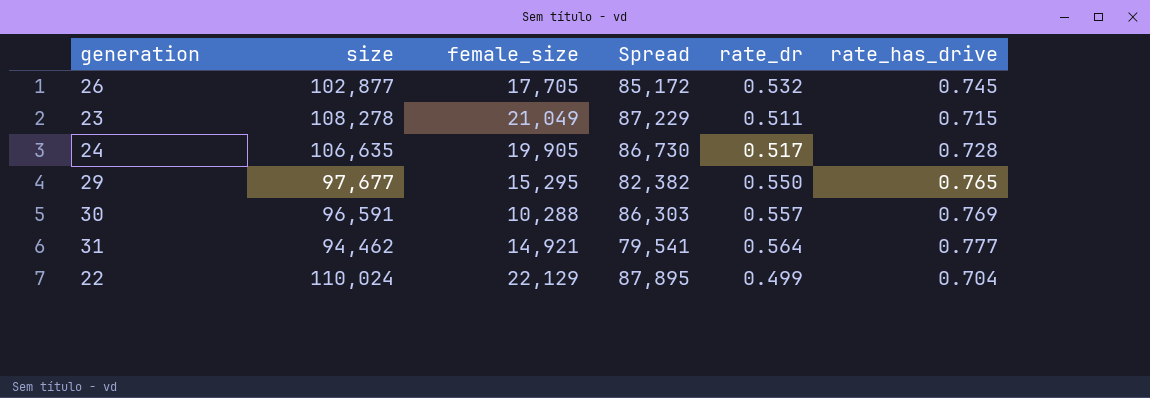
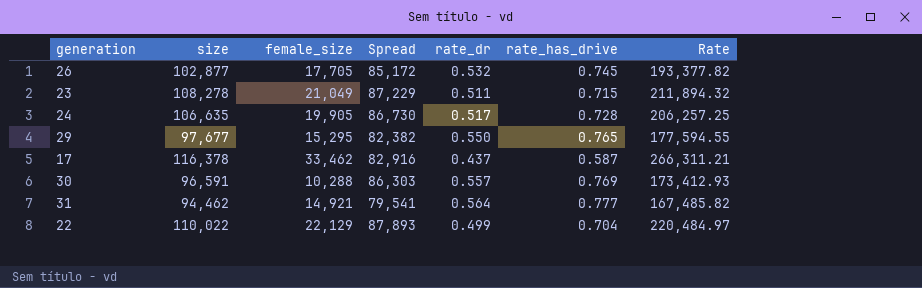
column Rate | formula: none -> [size] / [rate_dr]
row 17: none -> 116,378 | 33,462 | 82,916 | 0.437 | 0.587 | 266,311.21
22 | size: 110,024 -> 110,022
22 | Spread: 87,895 -> 87,893

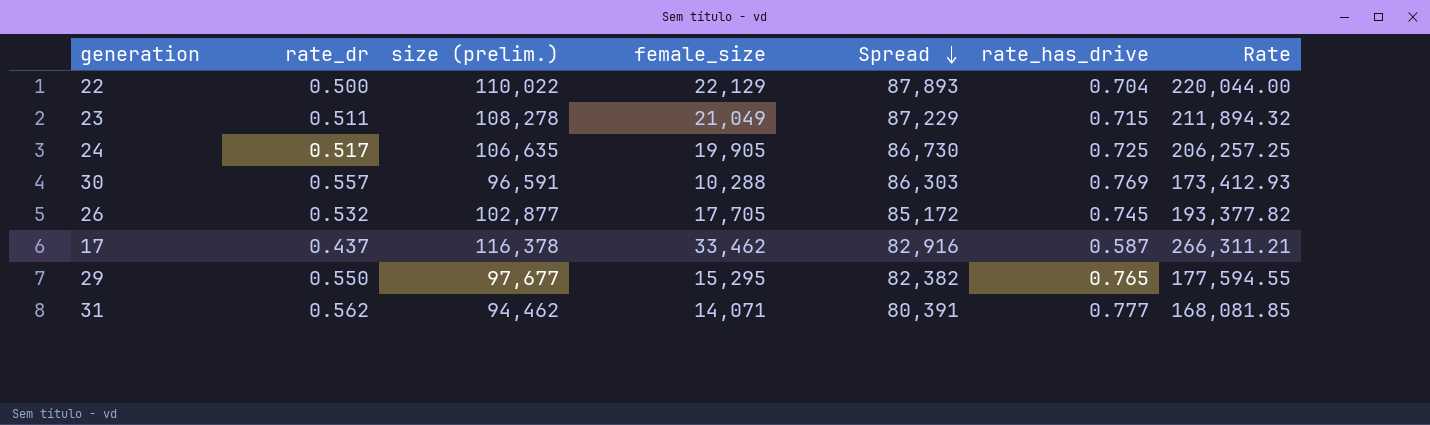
row order: none -> Spread descending
column rate_dr | position: 5 -> 2
column name: size -> size (prelim.)
22 | rate_dr: 0.499 -> 0.500
22 | Rate: 220,484.97 -> 220,044.00
24 | rate_has_drive: 0.728 -> 0.725
31 | rate_dr: 0.564 -> 0.562
31 | female_size: 14,921 -> 14,071
31 | Spread: 79,541 -> 80,391
31 | Rate: 167,485.82 -> 168,081.85

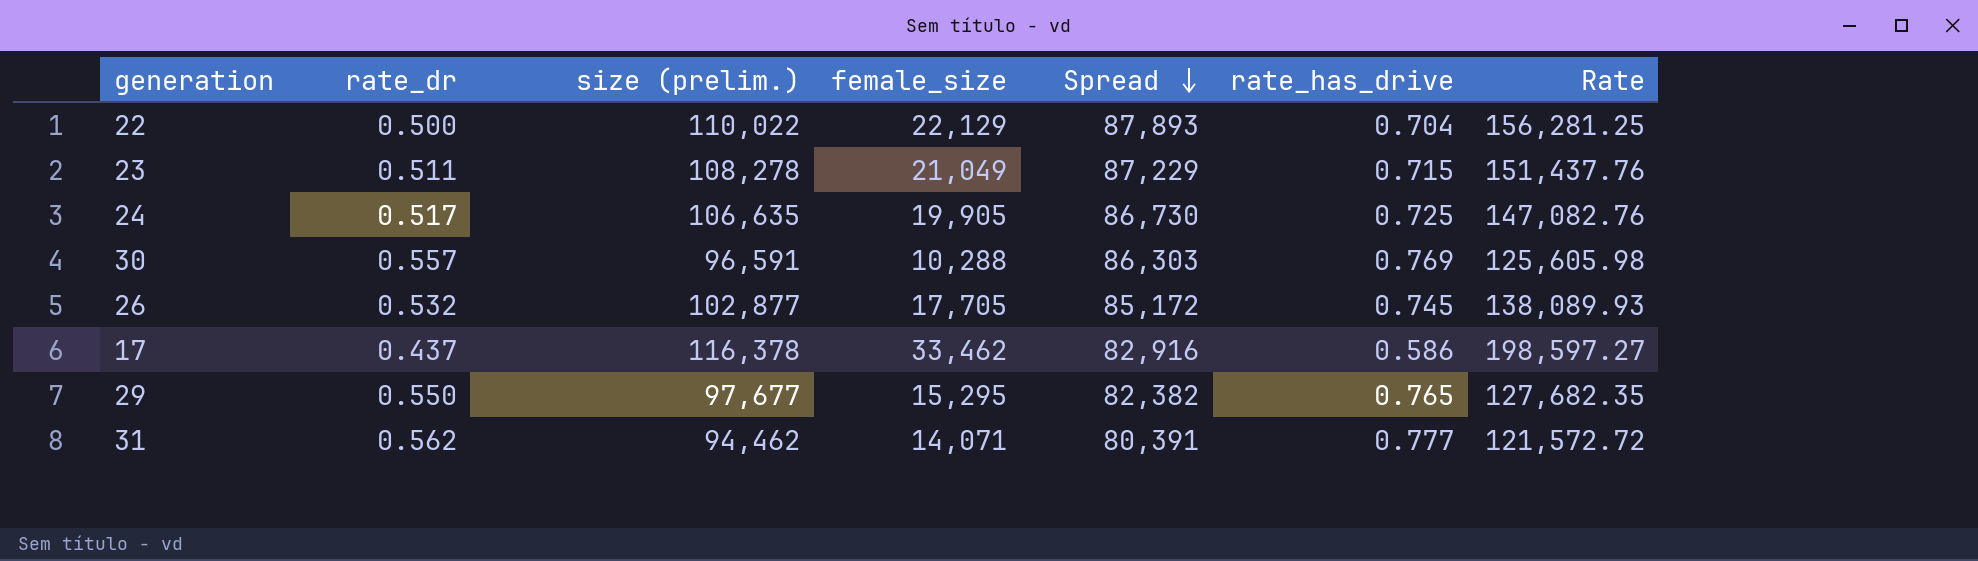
column Rate | formula: [size (prelim.)] / [rate_dr] -> [size (prelim.)] / [rate_has_drive]
17 | rate_has_drive: 0.587 -> 0.586

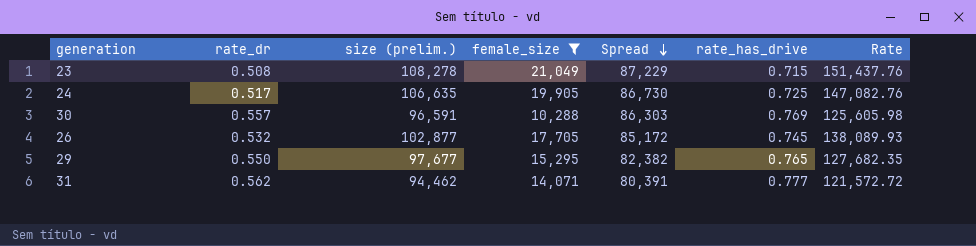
filter: none -> female_size <= 21,049
23 | rate_dr: 0.511 -> 0.508

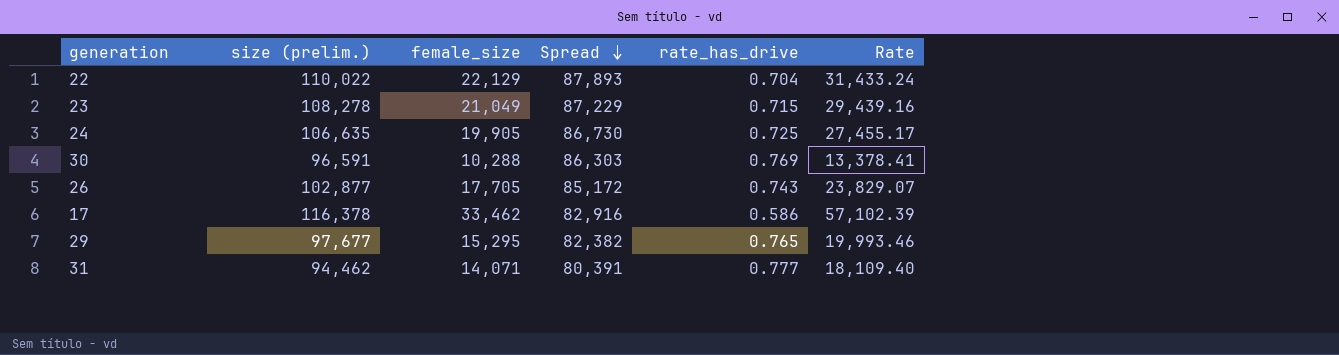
filter: female_size <= 21,049 -> none
column rate_dr | position: 2 -> none
column Rate | formula: [size (prelim.)] / [rate_has_drive] -> [female_size] / [rate_has_drive]
26 | rate_has_drive: 0.745 -> 0.743

